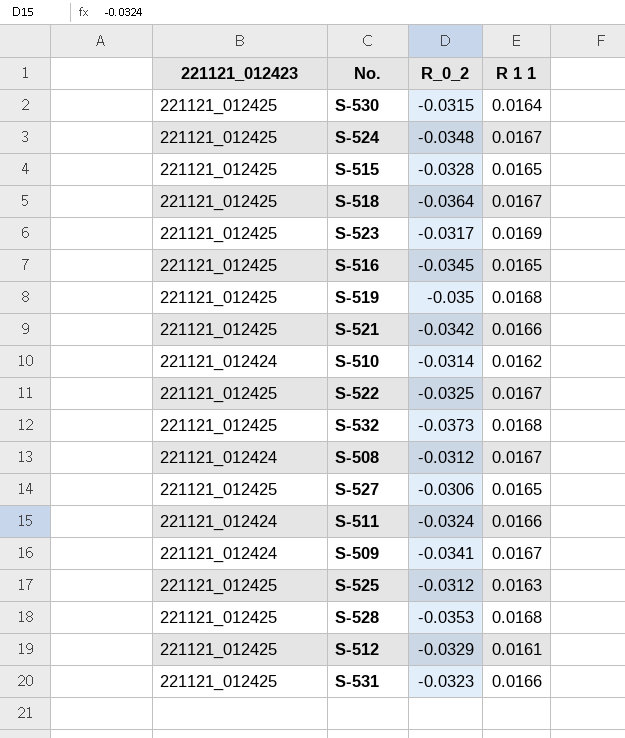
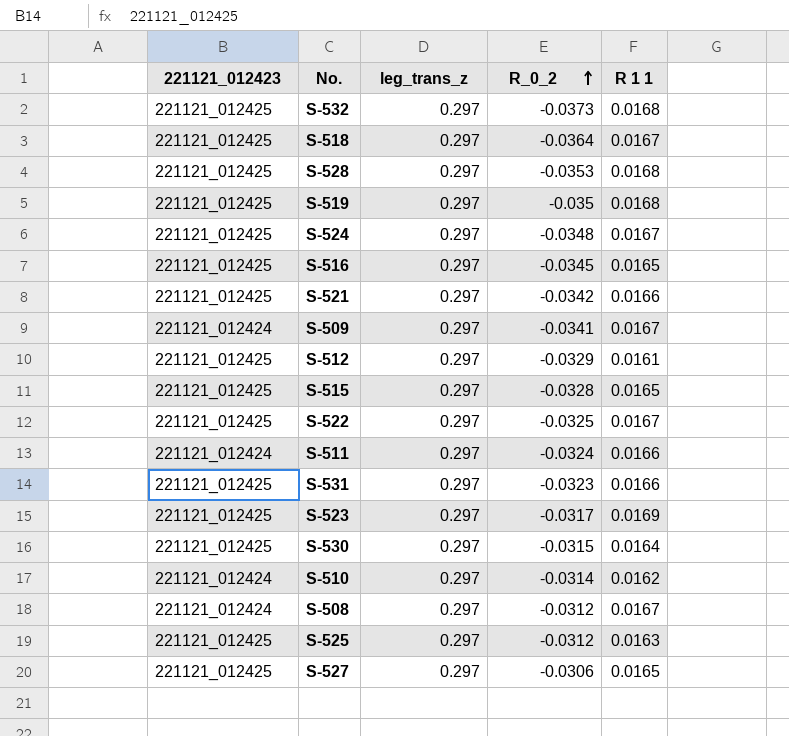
row order: none -> R_0_2 ascending
column leg_trans_z | position: none -> 3

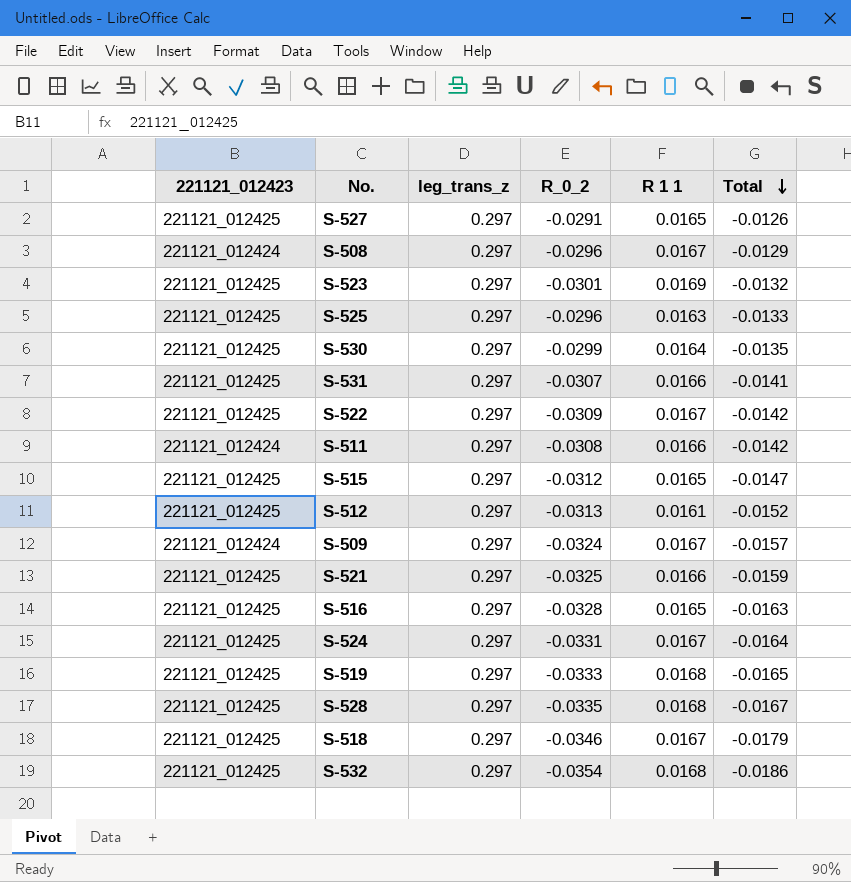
row order: R_0_2 ascending -> Total descending
column Total | formula: none -> [R_0_2] + [R 1 1]
row S-510: 221121_012424 | 0.297 | -0.0314 | 0.0162 -> none
S-527 | R_0_2: -0.0306 -> -0.0291
S-508 | R_0_2: -0.0312 -> -0.0296
S-523 | R_0_2: -0.0317 -> -0.0301
S-525 | R_0_2: -0.0312 -> -0.0296
S-530 | R_0_2: -0.0315 -> -0.0299
S-531 | R_0_2: -0.0323 -> -0.0307
S-522 | R_0_2: -0.0325 -> -0.0309
S-511 | R_0_2: -0.0324 -> -0.0308
S-515 | R_0_2: -0.0328 -> -0.0312
S-512 | R_0_2: -0.0329 -> -0.0313
S-509 | R_0_2: -0.0341 -> -0.0324
S-521 | R_0_2: -0.0342 -> -0.0325
S-516 | R_0_2: -0.0345 -> -0.0328
S-524 | R_0_2: -0.0348 -> -0.0331
S-519 | R_0_2: -0.035 -> -0.0333
S-528 | R_0_2: -0.0353 -> -0.0335
S-518 | R_0_2: -0.0364 -> -0.0346
S-532 | R_0_2: -0.0373 -> -0.0354

